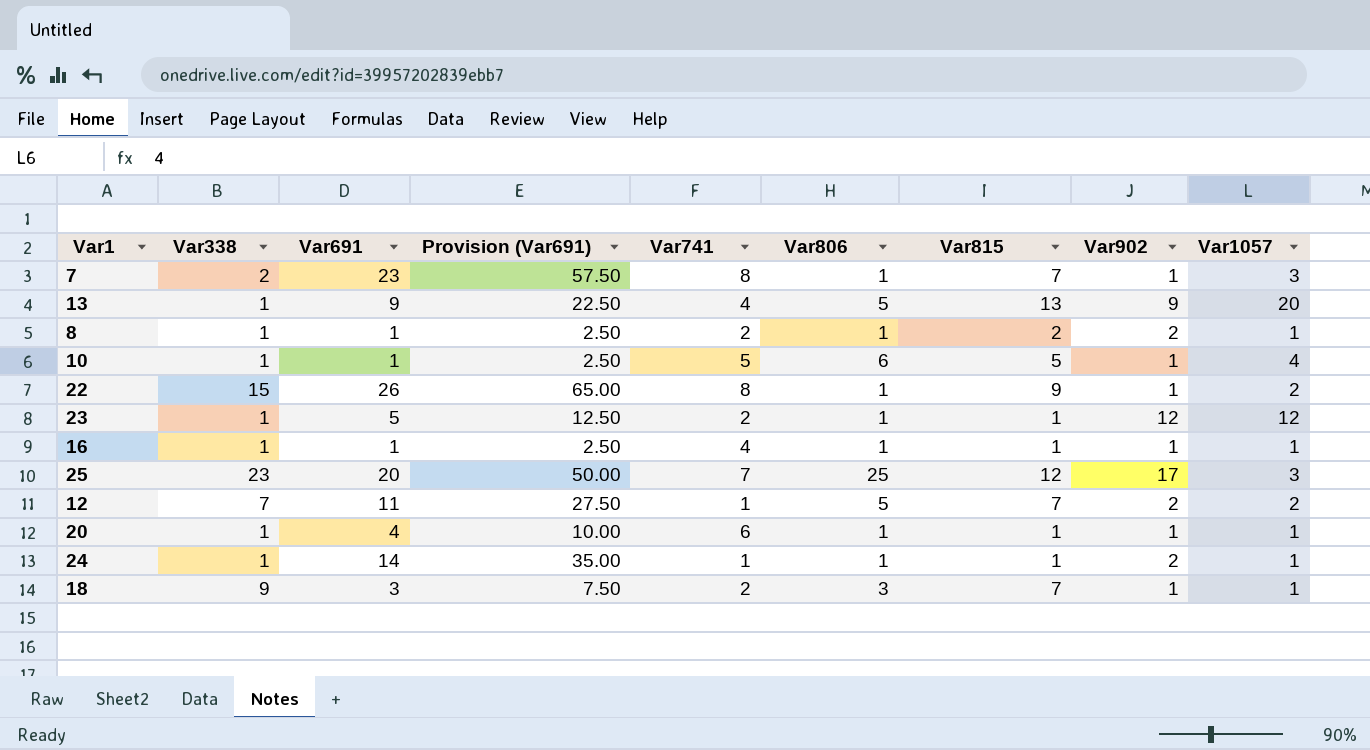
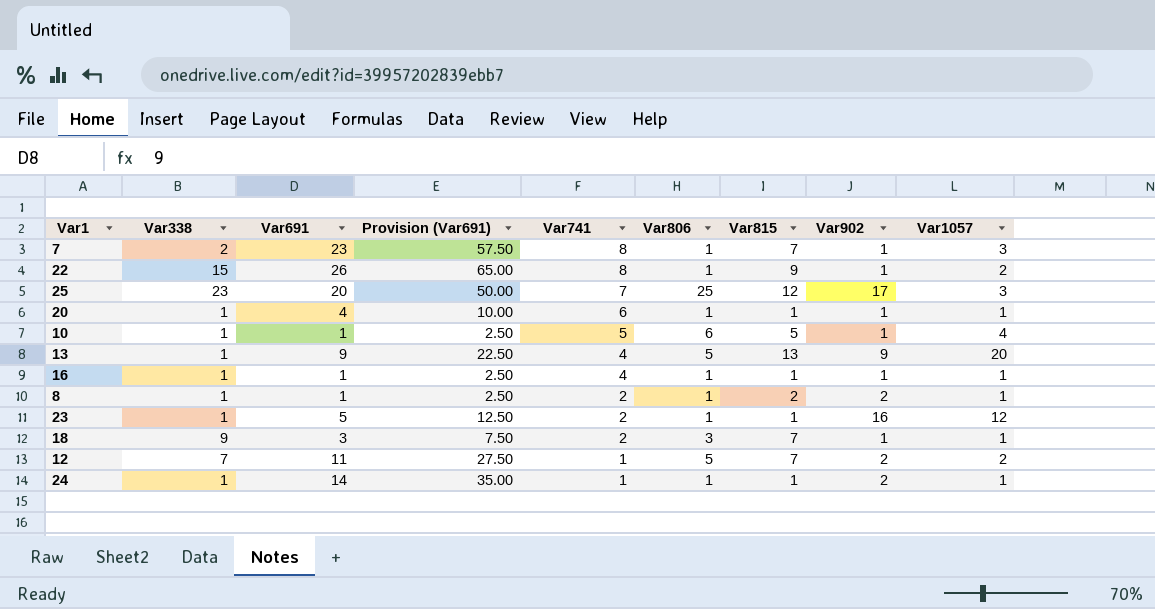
row order: none -> Var741 descending
23 | Var902: 12 -> 16

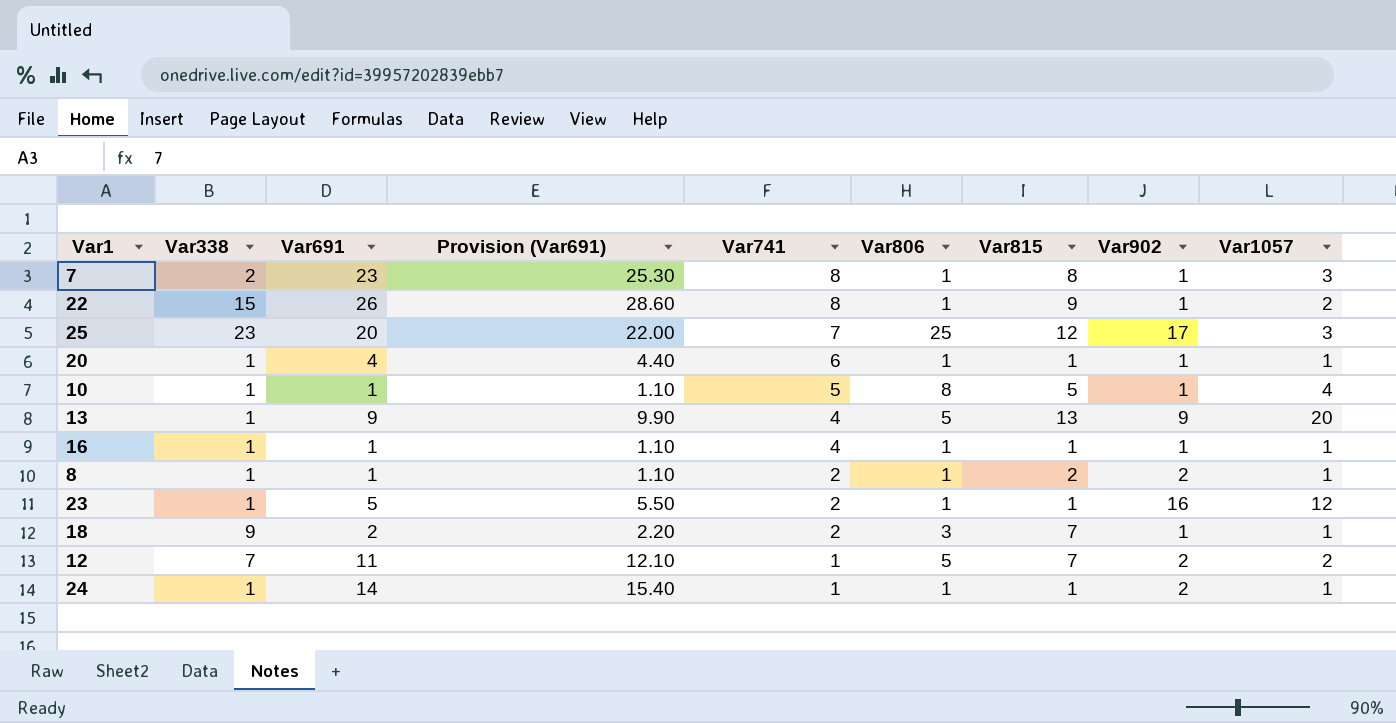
column Provision (Var691) | formula: [Var691] * 2.5 -> [Var691] * 1.1
7 | Var815: 7 -> 8
10 | Var806: 6 -> 8
18 | Var691: 3 -> 2

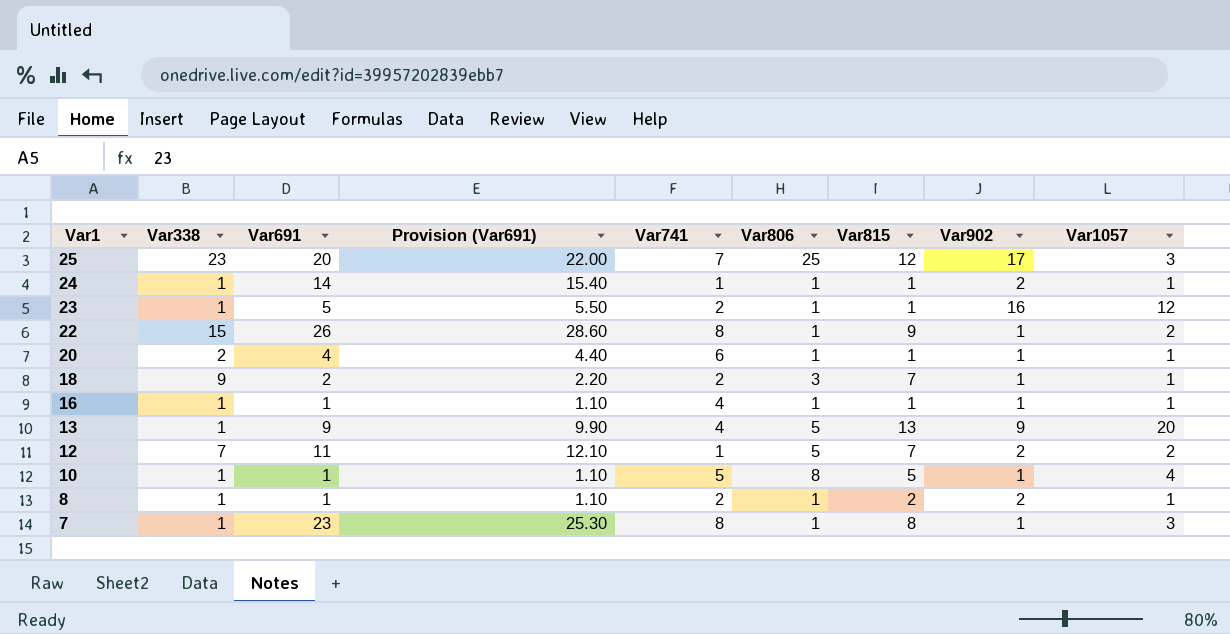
row order: Var741 descending -> Var1 descending
20 | Var338: 1 -> 2
7 | Var338: 2 -> 1

